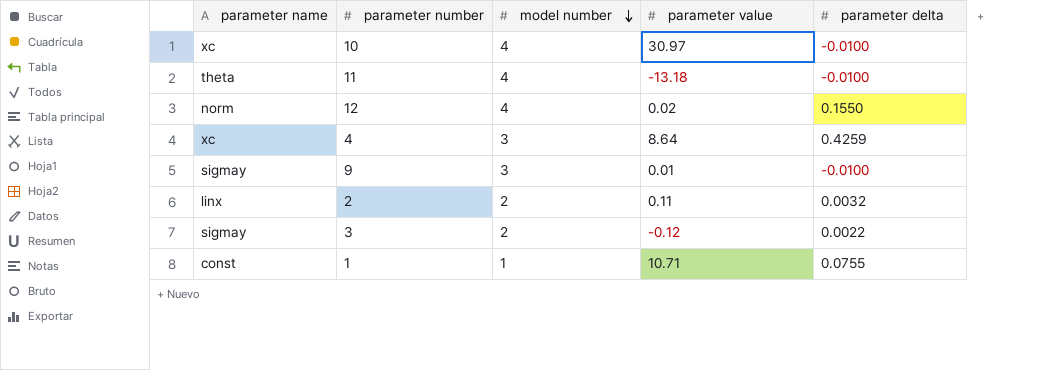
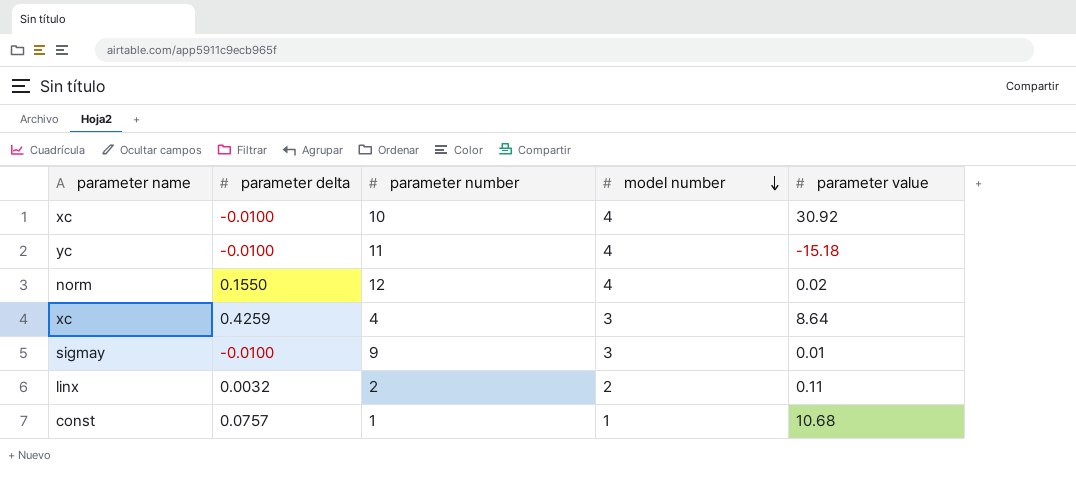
column parameter delta | position: 5 -> 2
row 3: sigmay | 2 | -0.12 | 0.0022 -> none
10 | parameter value: 30.97 -> 30.92
11 | parameter name: theta -> yc
11 | parameter value: -13.18 -> -15.18
1 | parameter delta: 0.0755 -> 0.0757
1 | parameter value: 10.71 -> 10.68

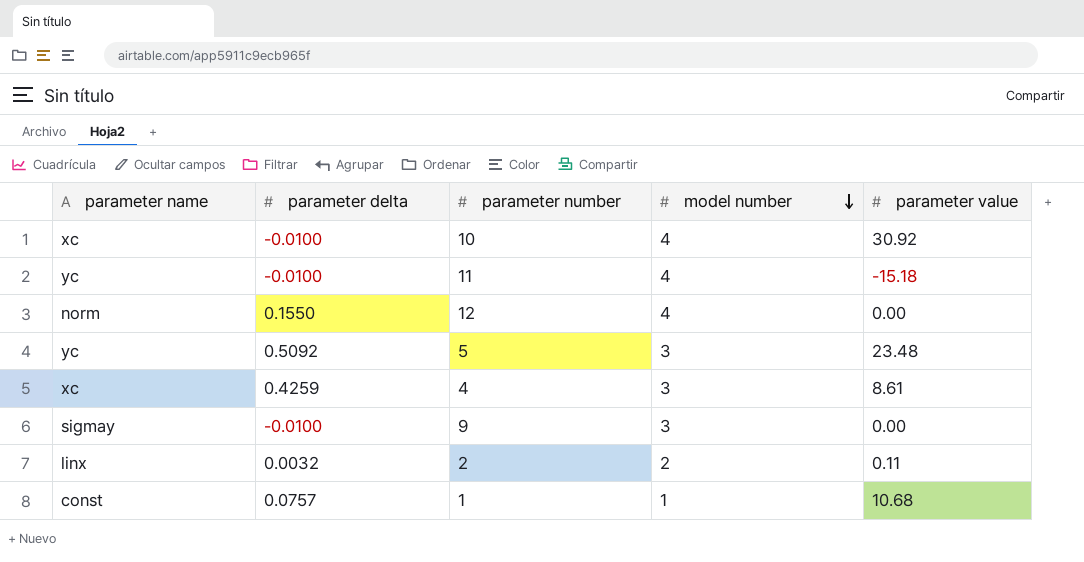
12 | parameter value: 0.02 -> 0.00
row 5: none -> yc | 0.5092 | 3 | 23.48
4 | parameter value: 8.64 -> 8.61
9 | parameter value: 0.01 -> 0.00

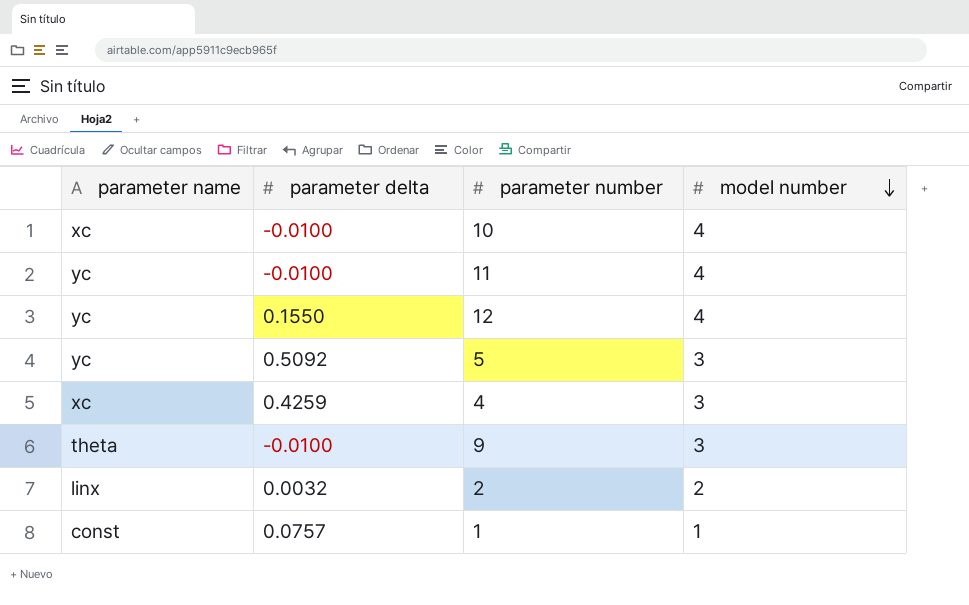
column parameter value | position: 5 -> none
12 | parameter name: norm -> yc
9 | parameter name: sigmay -> theta

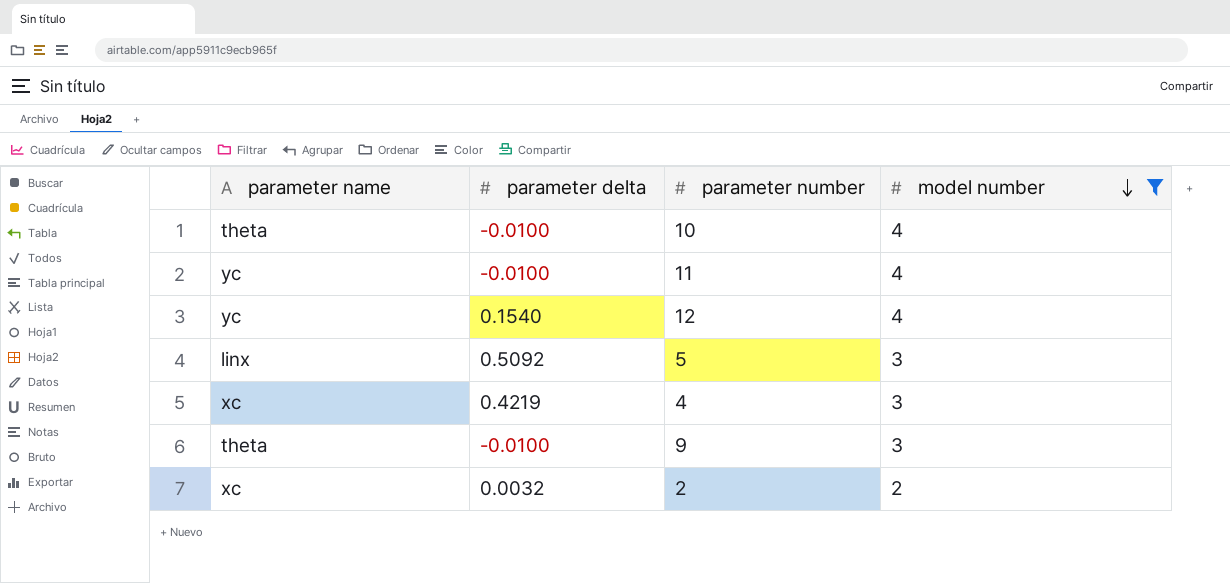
filter: none -> model number != 1
10 | parameter name: xc -> theta
12 | parameter delta: 0.1550 -> 0.1540
5 | parameter name: yc -> linx
4 | parameter delta: 0.4259 -> 0.4219
2 | parameter name: linx -> xc

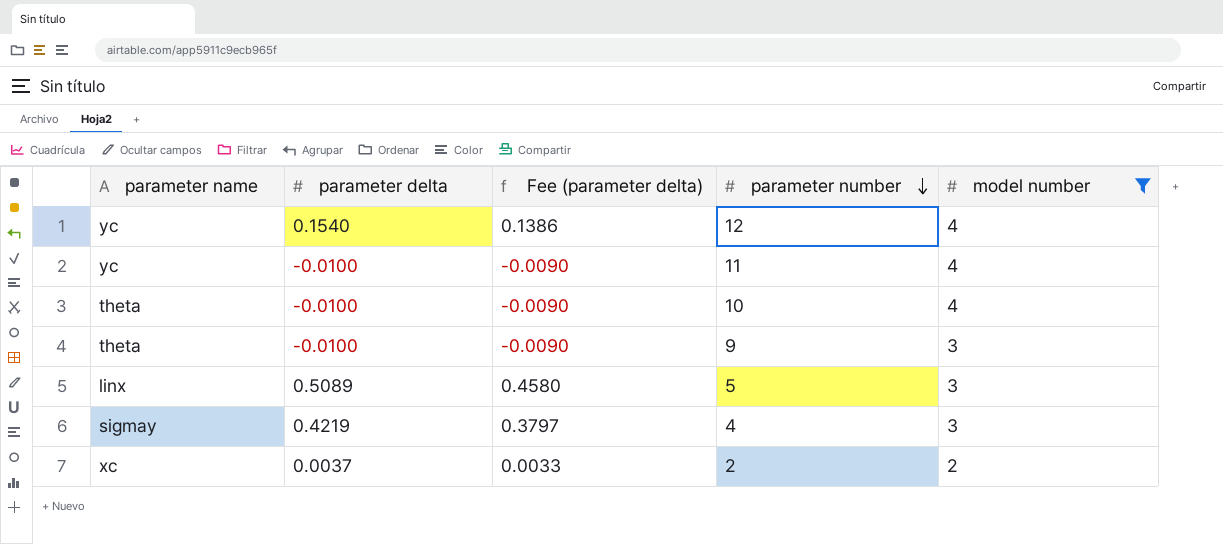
row order: model number descending -> parameter number descending
column Fee (parameter delta) | formula: none -> [parameter delta] * 0.9
5 | parameter delta: 0.5092 -> 0.5089
4 | parameter name: xc -> sigmay
2 | parameter delta: 0.0032 -> 0.0037

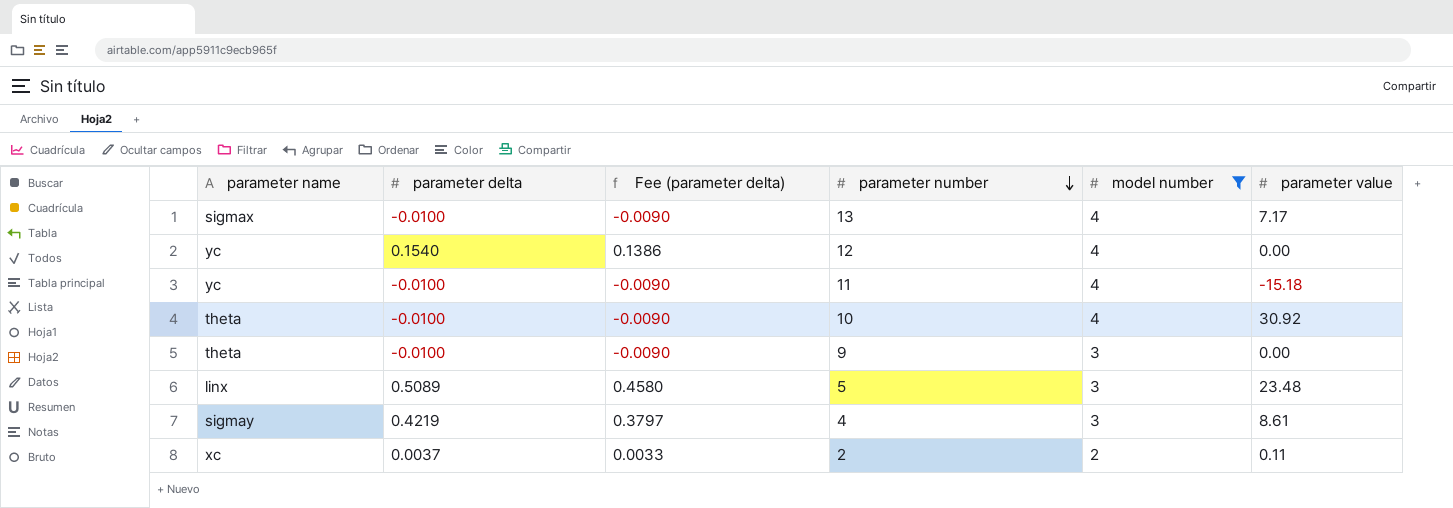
column parameter value | position: none -> 6
row 13: none -> sigmax | -0.0100 | -0.0090 | 4 | 7.17

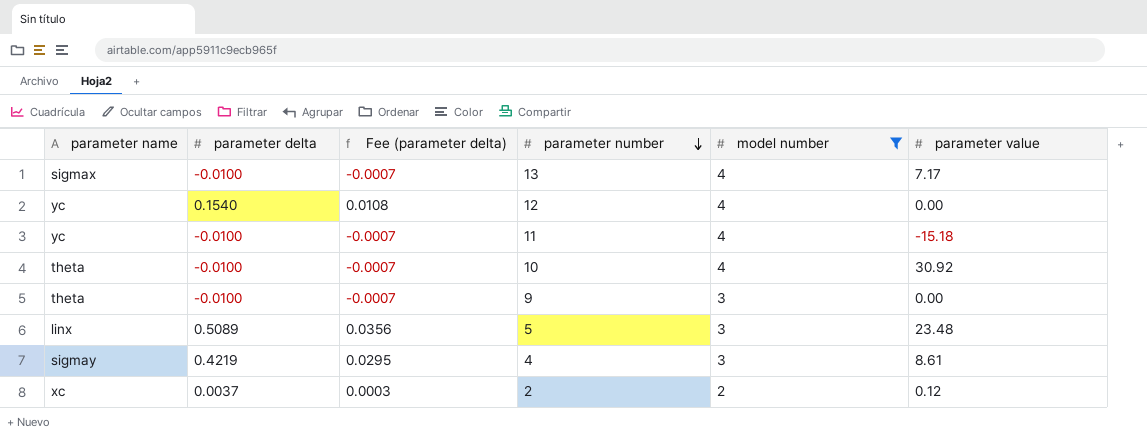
column Fee (parameter delta) | formula: [parameter delta] * 0.9 -> [parameter delta] * 0.07
2 | parameter value: 0.11 -> 0.12

